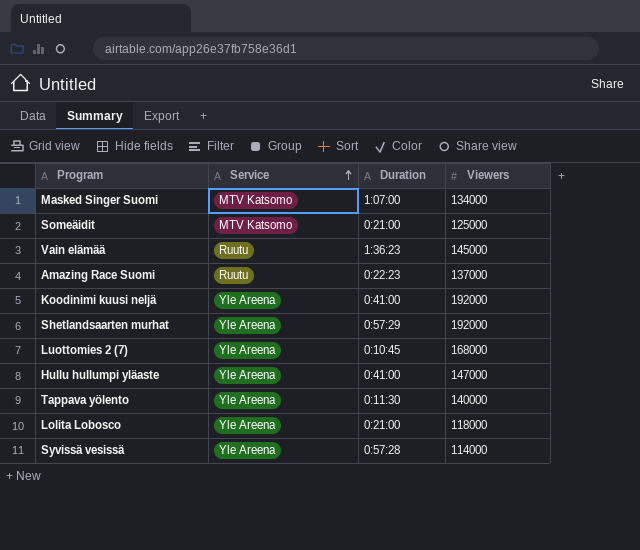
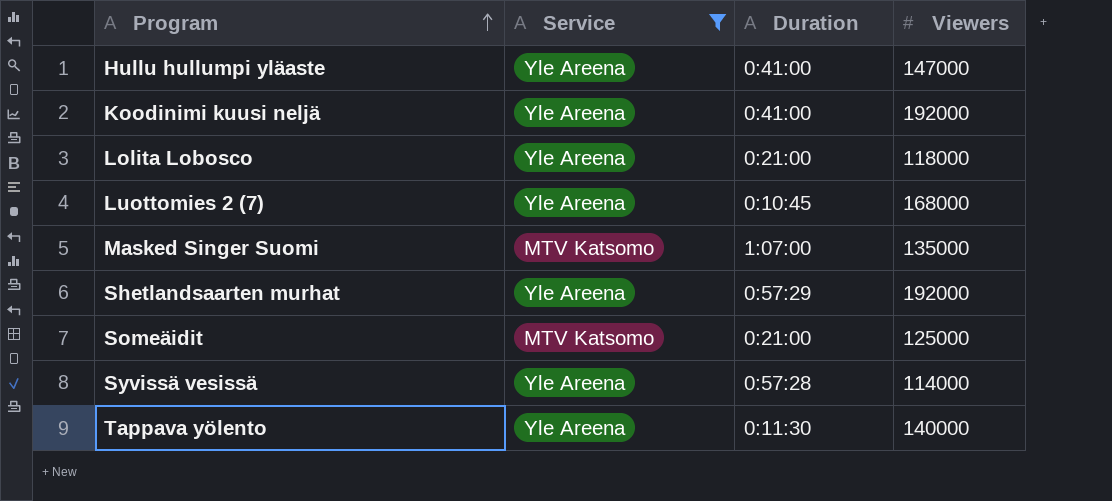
filter: none -> Service != Ruutu
row order: Service ascending -> Program ascending
Masked Singer Suomi | Viewers: 134000 -> 135000

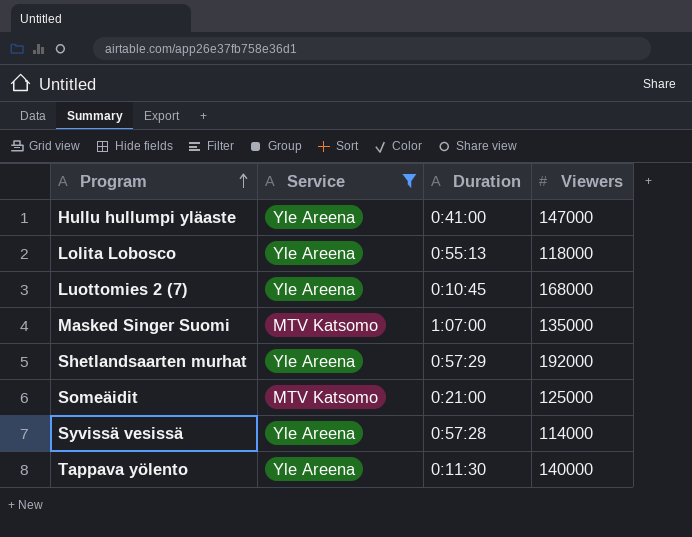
row Koodinimi kuusi neljä: Yle Areena | 0:41:00 | 192000 -> none
Lolita Lobosco | Duration: 0:21:00 -> 0:55:13

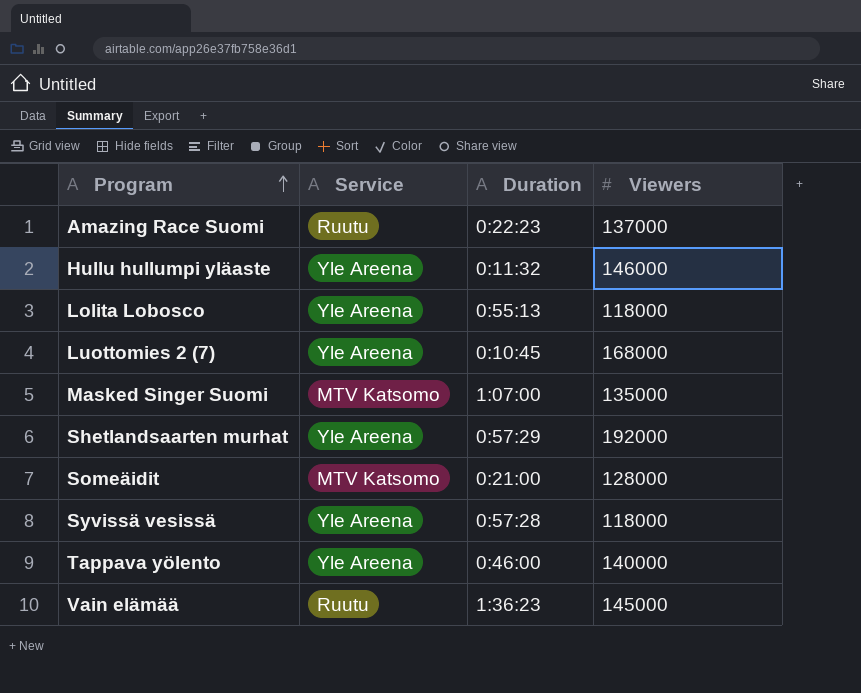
filter: Service != Ruutu -> none
Hullu hullumpi yläaste | Duration: 0:41:00 -> 0:11:32
Hullu hullumpi yläaste | Viewers: 147000 -> 146000
Someäidit | Viewers: 125000 -> 128000
Syvissä vesissä | Viewers: 114000 -> 118000
Tappava yölento | Duration: 0:11:30 -> 0:46:00

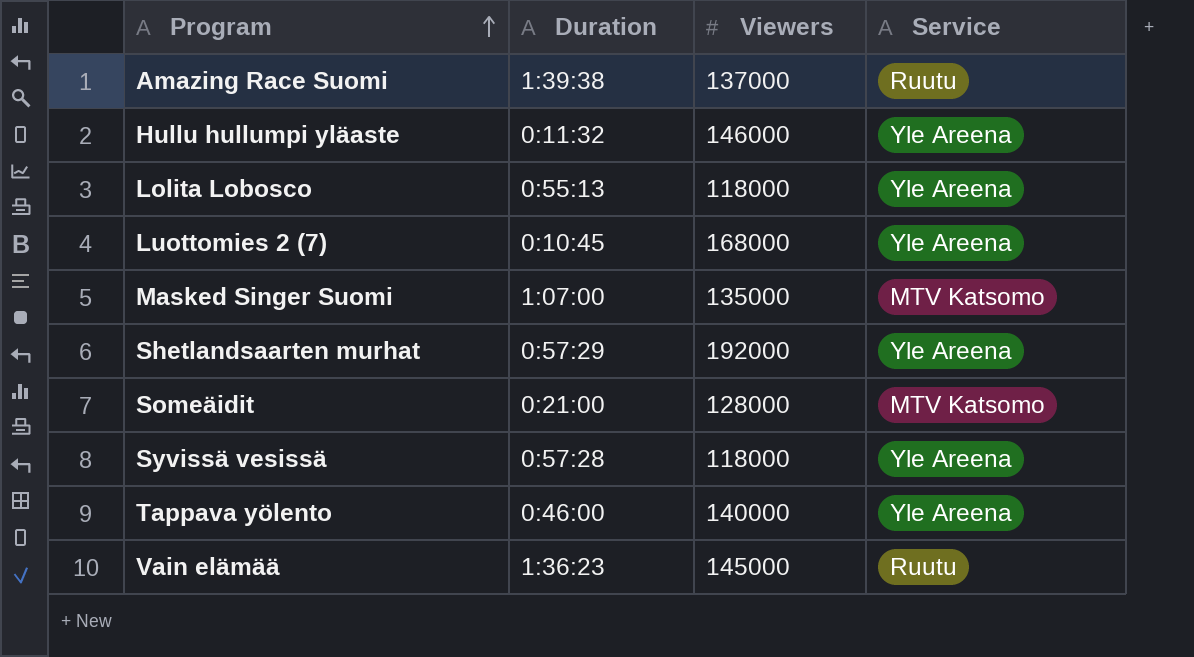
column Service | position: 2 -> 4
Amazing Race Suomi | Duration: 0:22:23 -> 1:39:38

